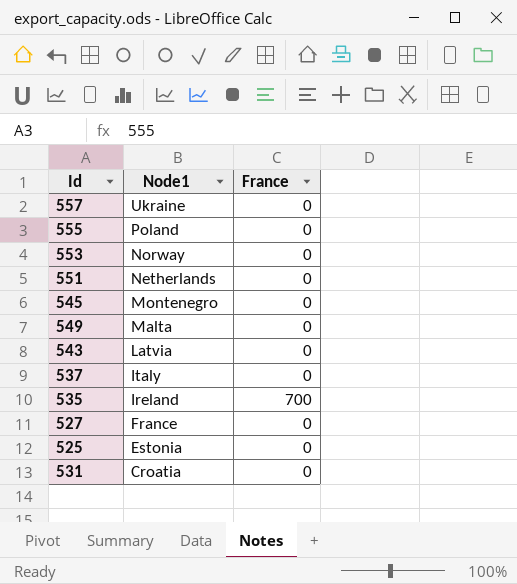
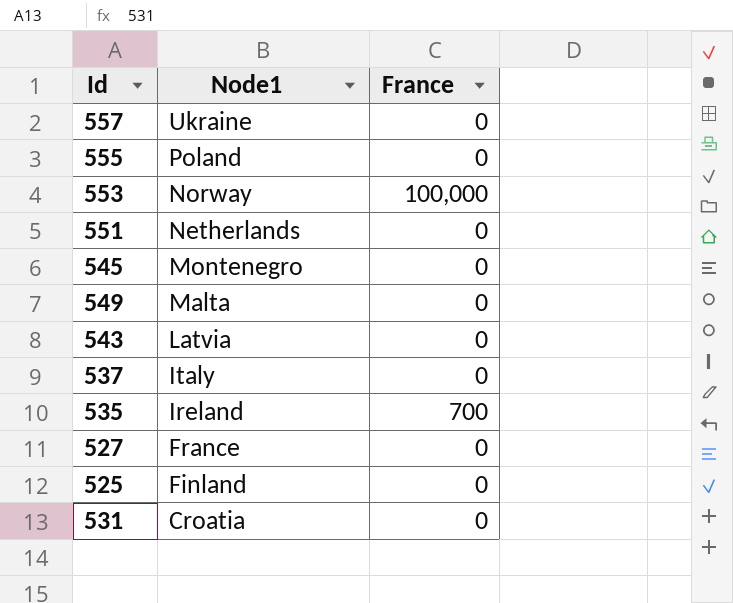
553 | France: 0 -> 100,000
525 | Node1: Estonia -> Finland

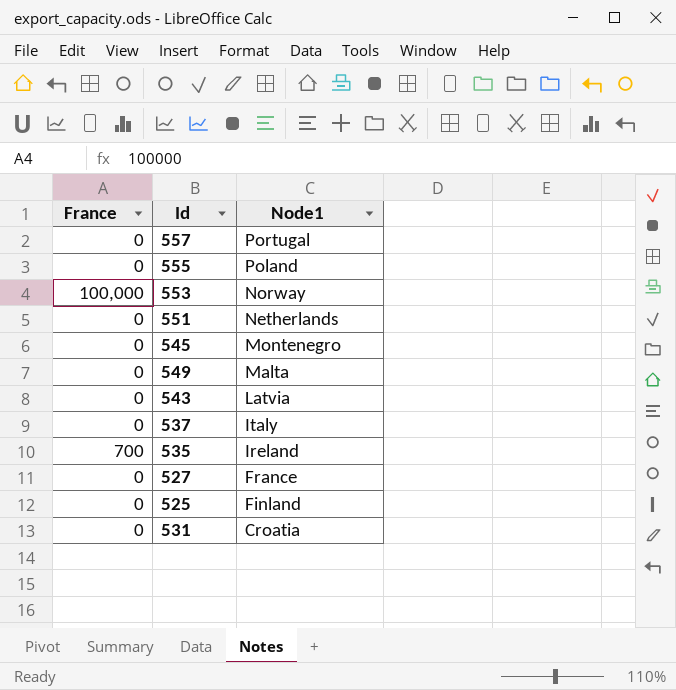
column France | position: 3 -> 1
557 | Node1: Ukraine -> Portugal

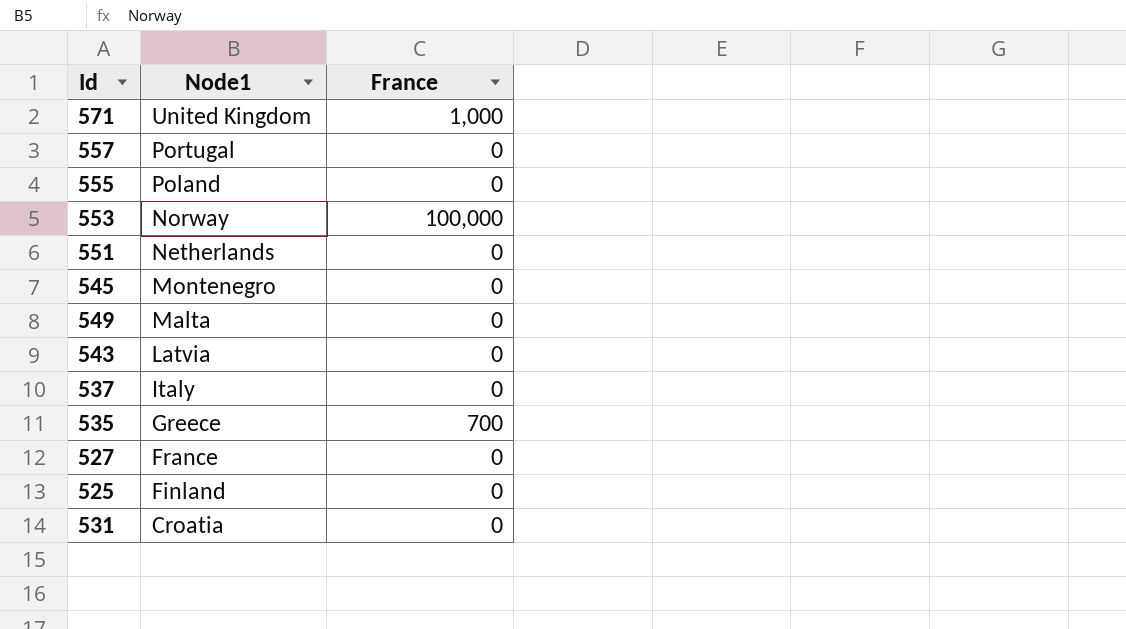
column France | position: 1 -> 3
row 571: none -> United Kingdom | 1,000
535 | Node1: Ireland -> Greece

